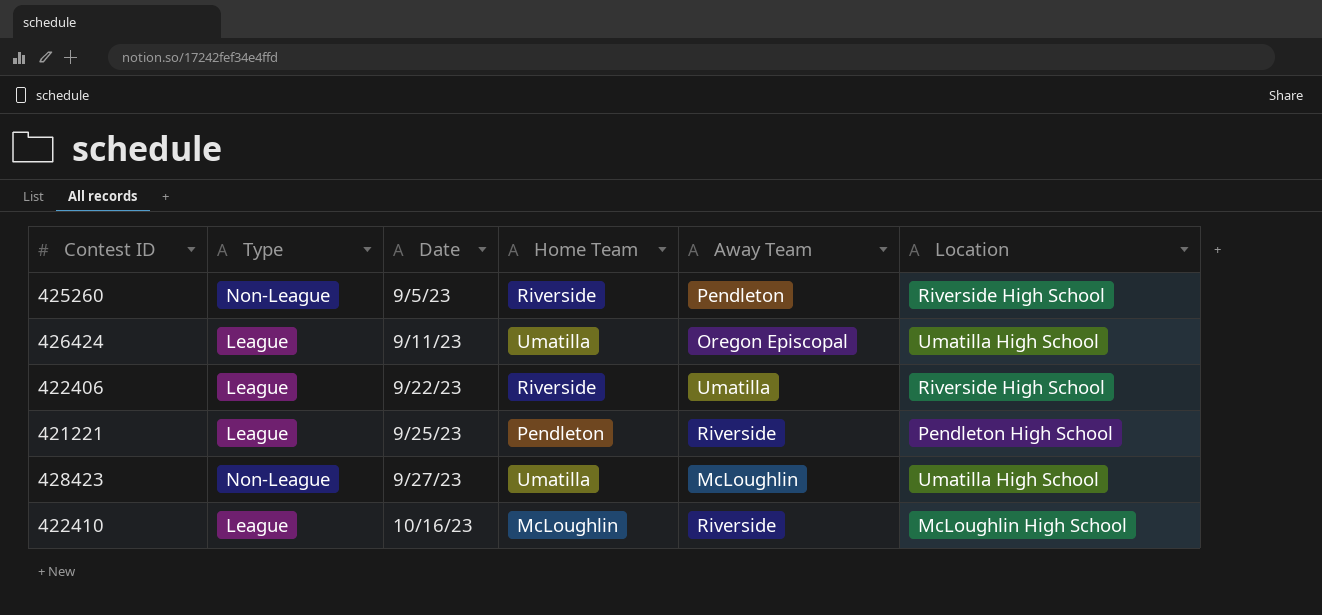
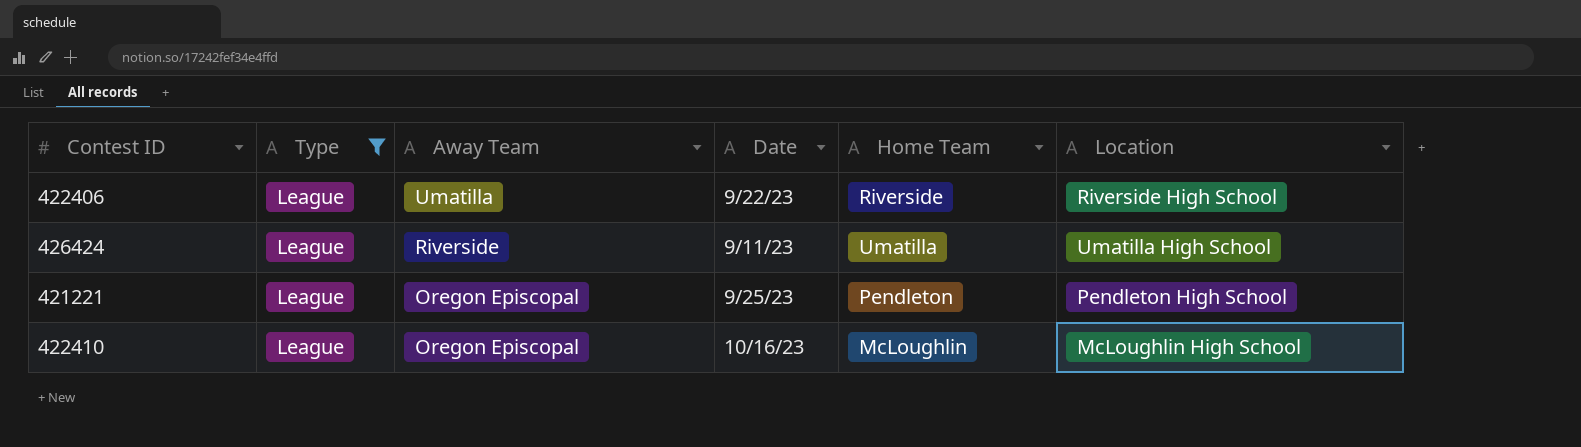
filter: none -> Type = League
row order: Date ascending -> Away Team descending
column Away Team | position: 5 -> 3
426424 | Away Team: Oregon Episcopal -> Riverside
421221 | Away Team: Riverside -> Oregon Episcopal
422410 | Away Team: Riverside -> Oregon Episcopal

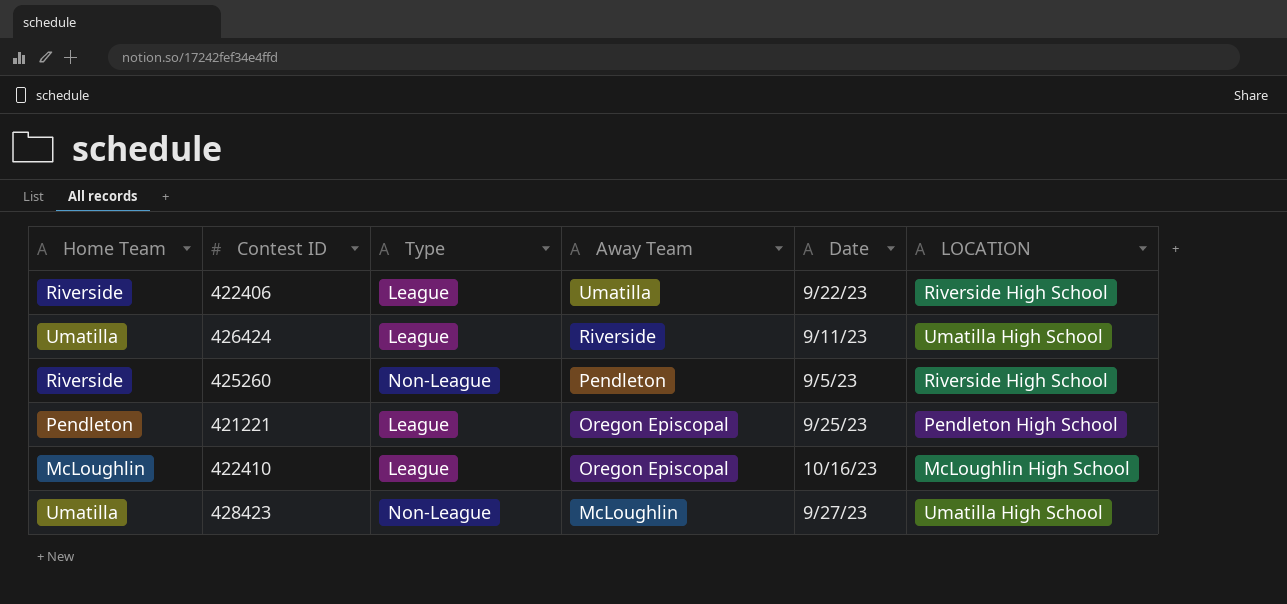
filter: Type = League -> none
column Home Team | position: 5 -> 1
column name: Location -> LOCATION

